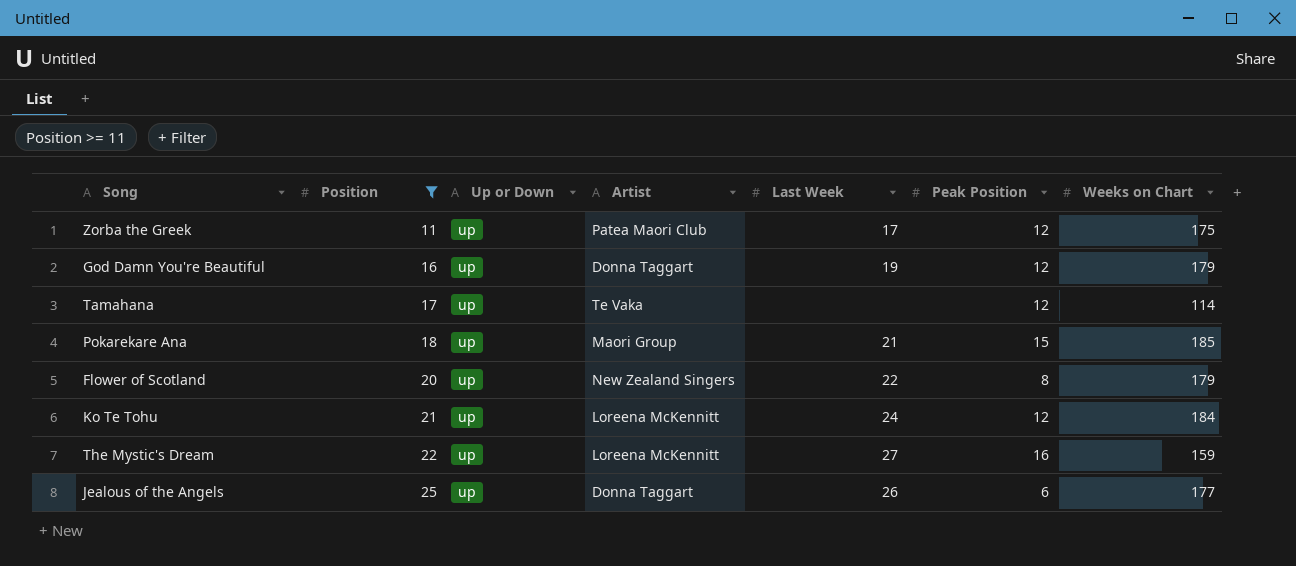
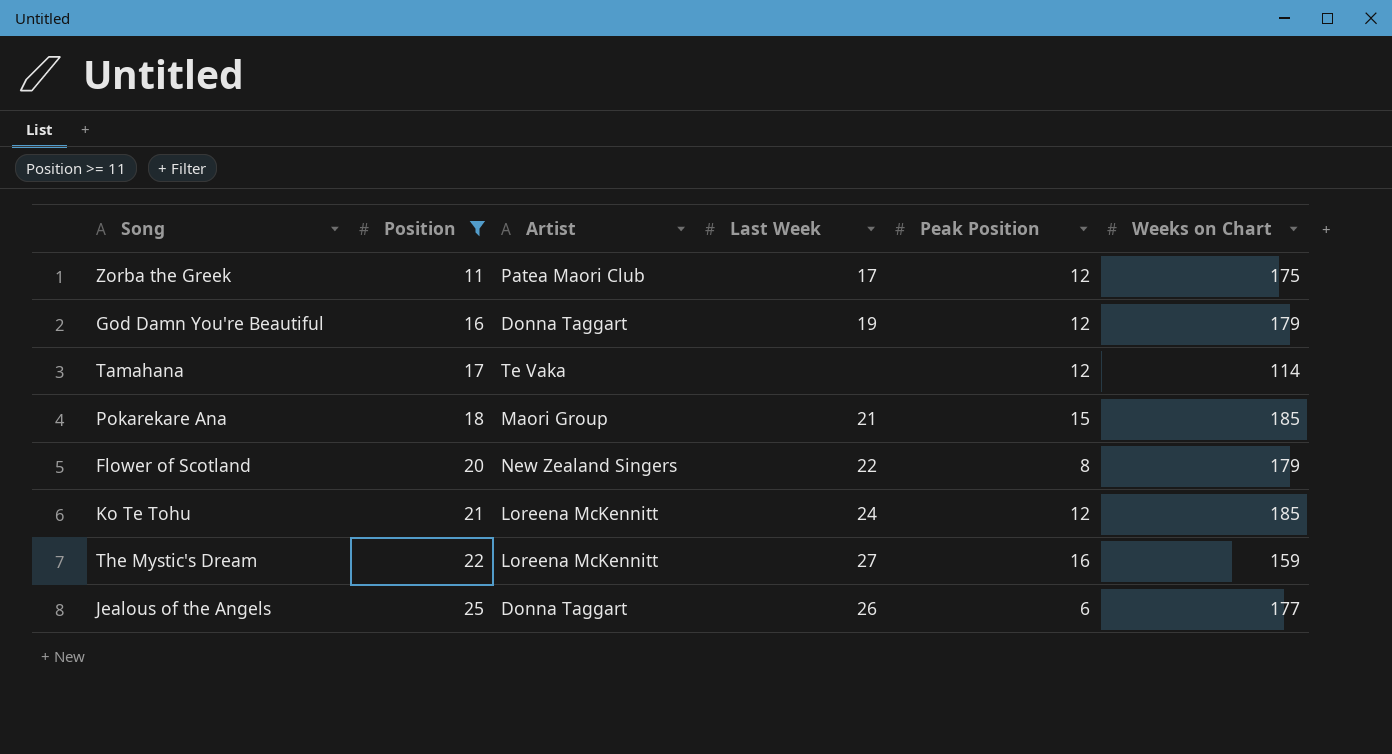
column Up or Down | position: 3 -> none
Ko Te Tohu | Weeks on Chart: 184 -> 185

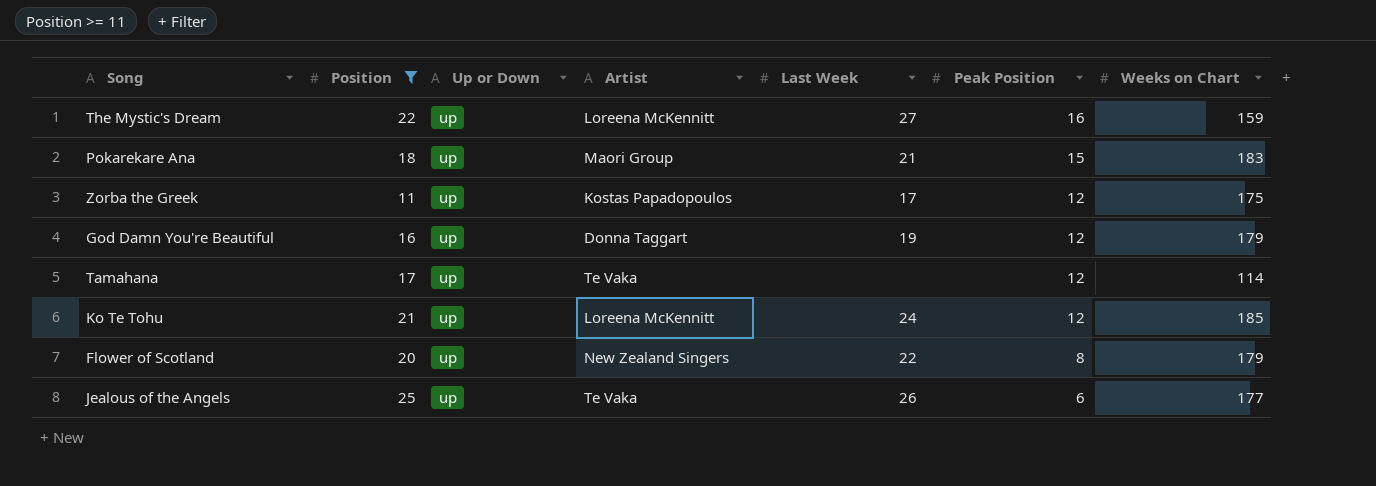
row order: Position ascending -> Peak Position descending
column Up or Down | position: none -> 3
Pokarekare Ana | Weeks on Chart: 185 -> 183
Zorba the Greek | Artist: Patea Maori Club -> Kostas Papadopoulos
Jealous of the Angels | Artist: Donna Taggart -> Te Vaka

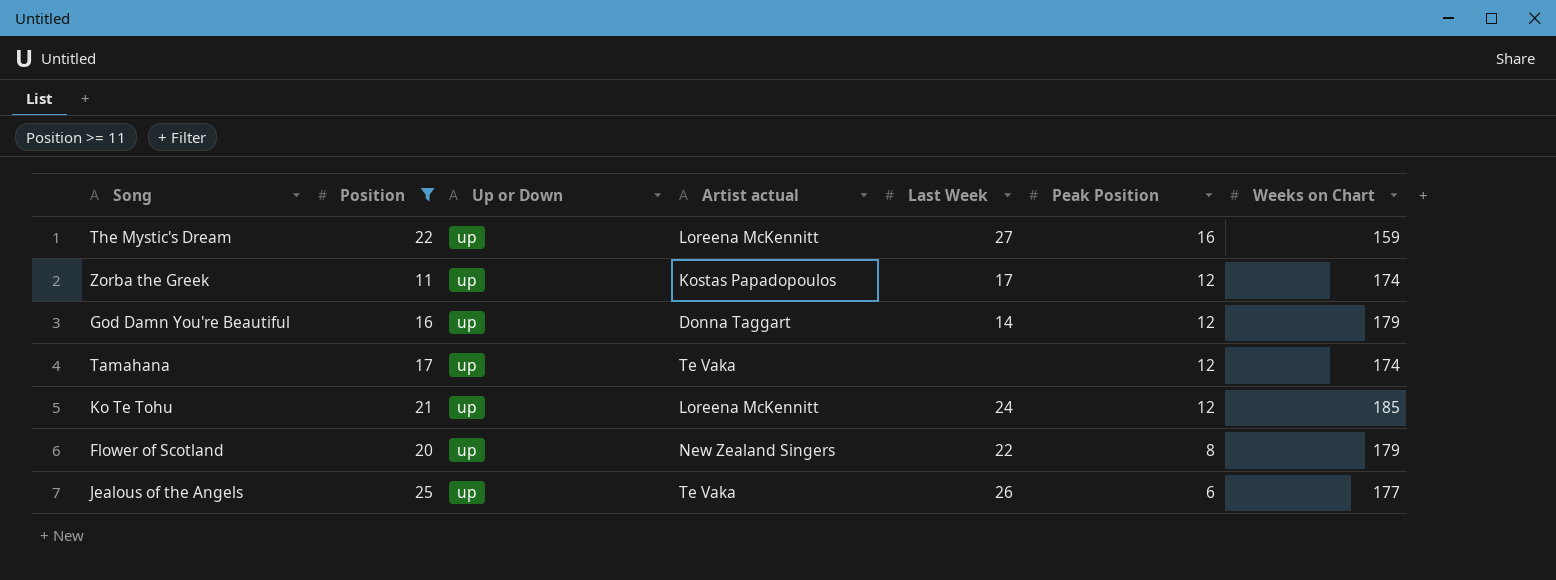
column name: Artist -> Artist actual
row Pokarekare Ana: 18 | up | Maori Group | 21 | 15 | 183 -> none
Zorba the Greek | Weeks on Chart: 175 -> 174
God Damn You're Beautiful | Last Week: 19 -> 14
Tamahana | Weeks on Chart: 114 -> 174

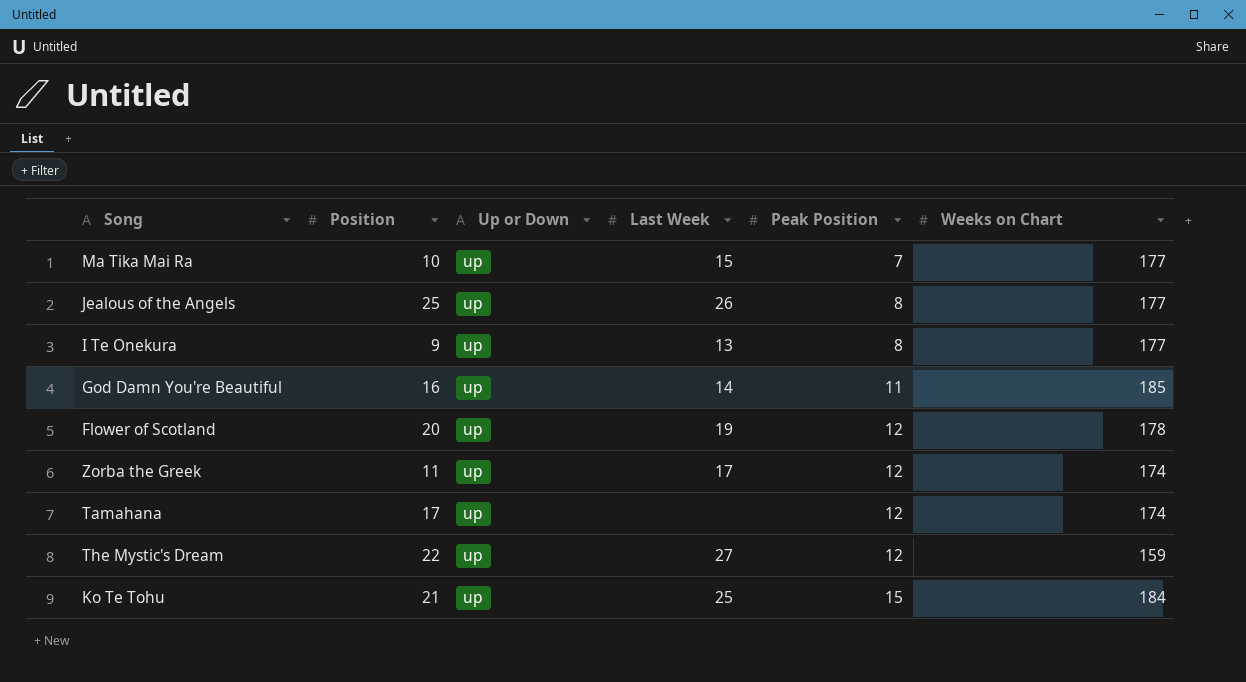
filter: Position >= 11 -> none
row order: Peak Position descending -> Peak Position ascending
column Artist actual | position: 4 -> none
Jealous of the Angels | Peak Position: 6 -> 8
God Damn You're Beautiful | Peak Position: 12 -> 11
God Damn You're Beautiful | Weeks on Chart: 179 -> 185
Flower of Scotland | Last Week: 22 -> 19
Flower of Scotland | Peak Position: 8 -> 12
Flower of Scotland | Weeks on Chart: 179 -> 178
The Mystic's Dream | Peak Position: 16 -> 12
Ko Te Tohu | Last Week: 24 -> 25
Ko Te Tohu | Peak Position: 12 -> 15
Ko Te Tohu | Weeks on Chart: 185 -> 184

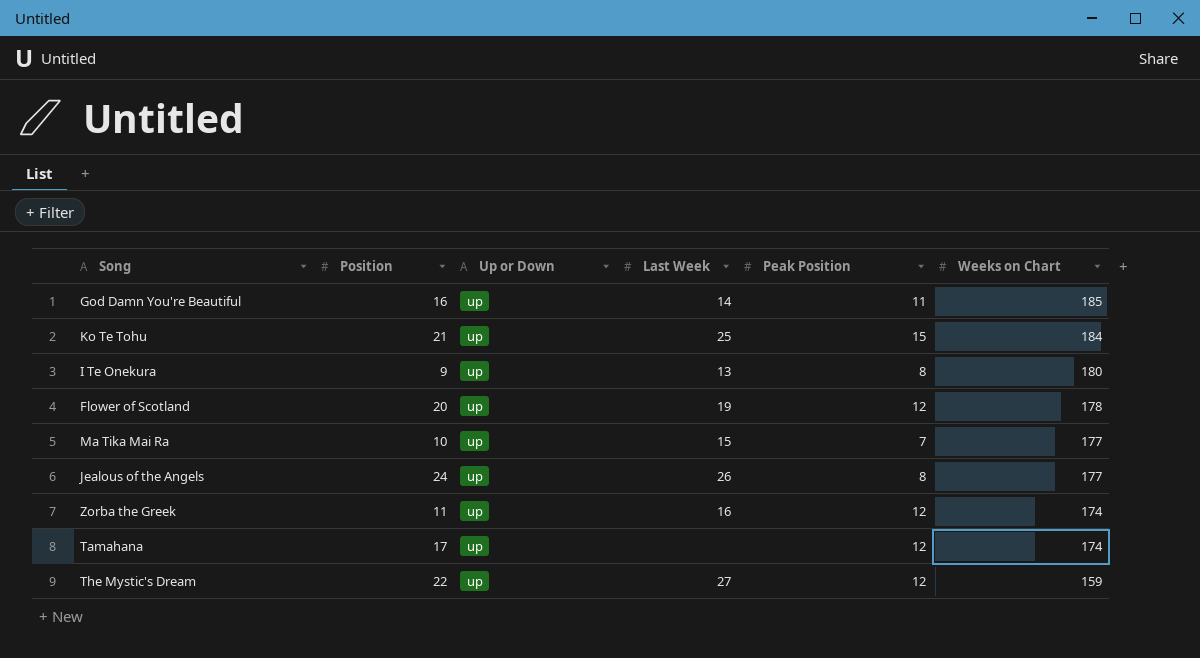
row order: Peak Position ascending -> Weeks on Chart descending
I Te Onekura | Weeks on Chart: 177 -> 180
Jealous of the Angels | Position: 25 -> 24
Zorba the Greek | Last Week: 17 -> 16

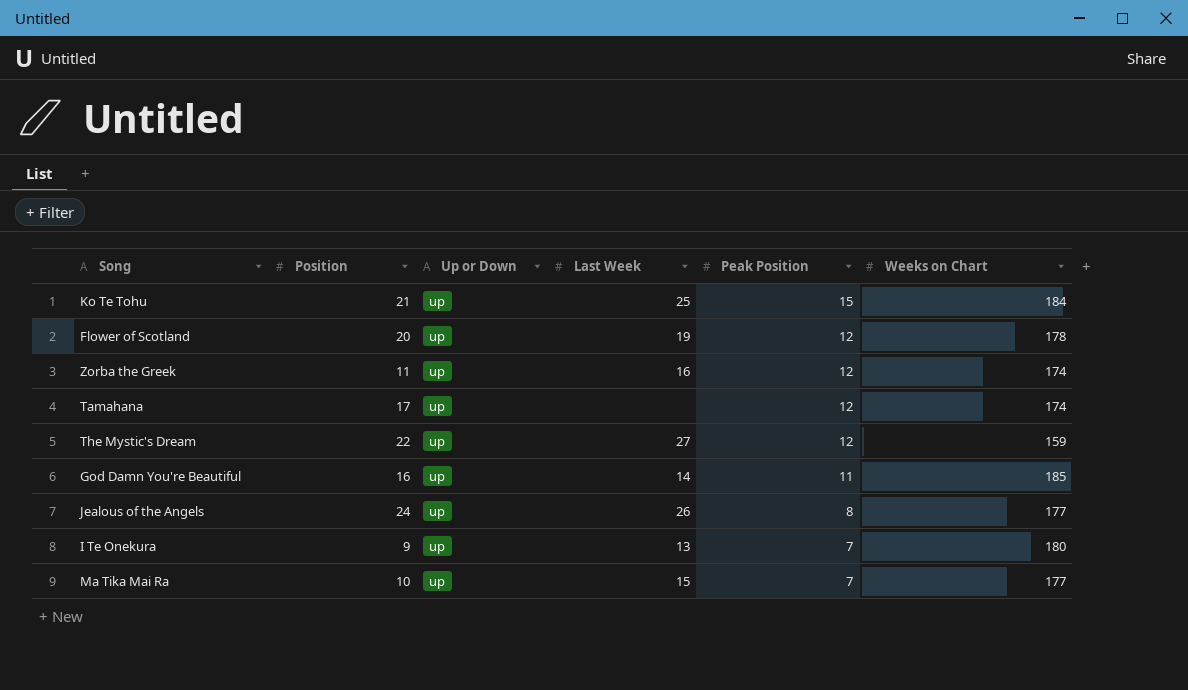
row order: Weeks on Chart descending -> Peak Position descending
I Te Onekura | Peak Position: 8 -> 7

